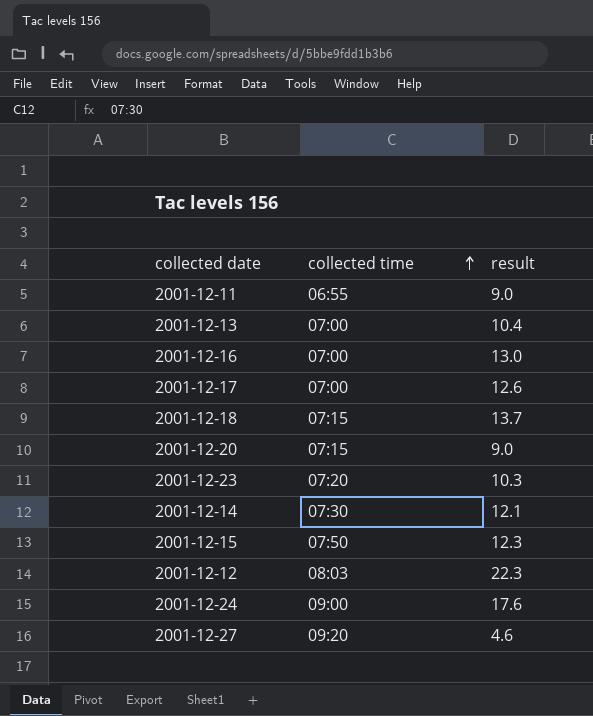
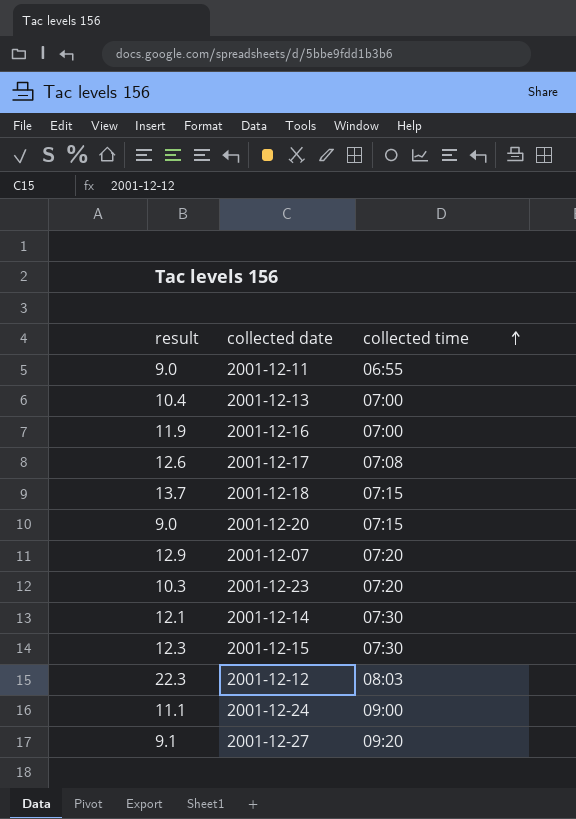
column result | position: 3 -> 1
2001-12-16 | result: 13.0 -> 11.9
2001-12-17 | collected time: 07:00 -> 07:08
row 2001-12-07: none -> 12.9 | 07:20
2001-12-15 | collected time: 07:50 -> 07:30
2001-12-24 | result: 17.6 -> 11.1
2001-12-27 | result: 4.6 -> 9.1

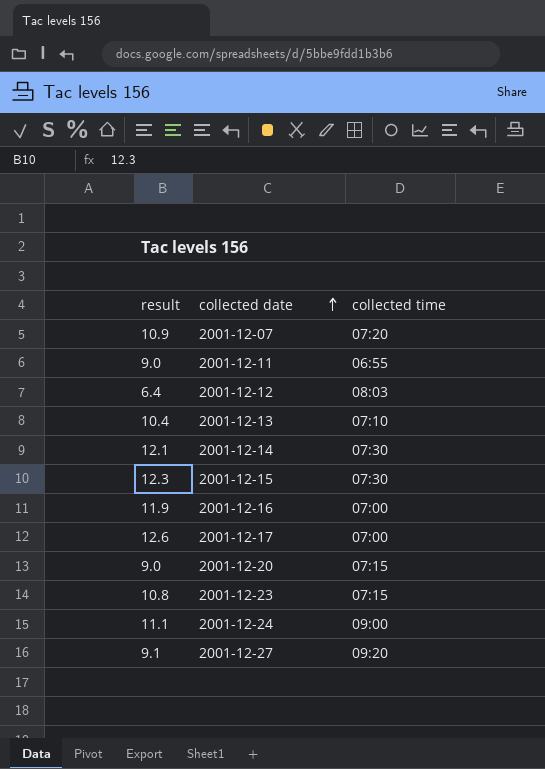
row order: collected time ascending -> collected date ascending
row 2001-12-18: 13.7 | 07:15 -> none
2001-12-07 | result: 12.9 -> 10.9
2001-12-12 | result: 22.3 -> 6.4
2001-12-13 | collected time: 07:00 -> 07:10
2001-12-17 | collected time: 07:08 -> 07:00
2001-12-23 | result: 10.3 -> 10.8
2001-12-23 | collected time: 07:20 -> 07:15

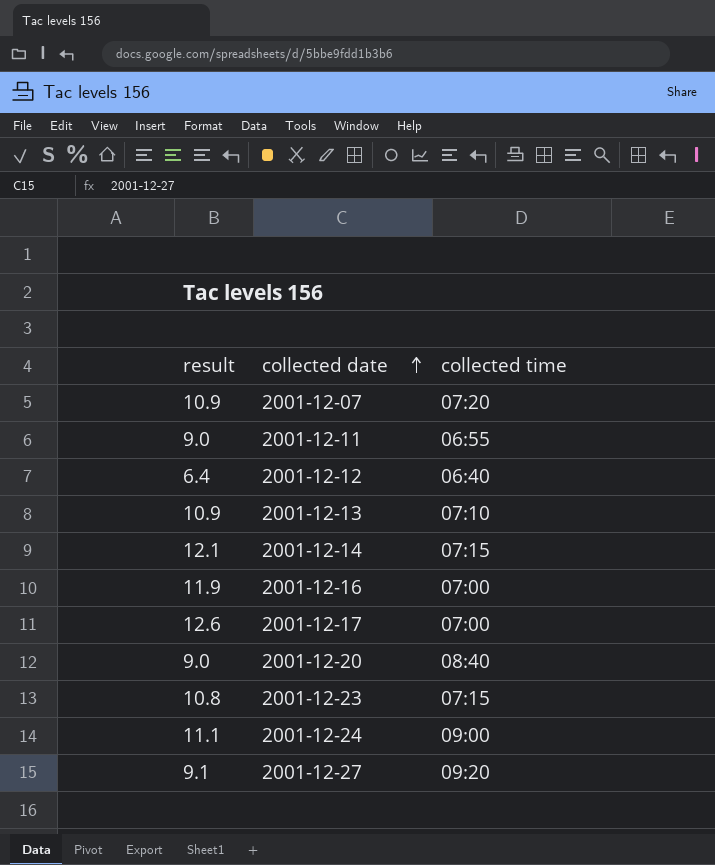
row 2001-12-15: 12.3 | 07:30 -> none
2001-12-12 | collected time: 08:03 -> 06:40
2001-12-13 | result: 10.4 -> 10.9
2001-12-14 | collected time: 07:30 -> 07:15
2001-12-20 | collected time: 07:15 -> 08:40

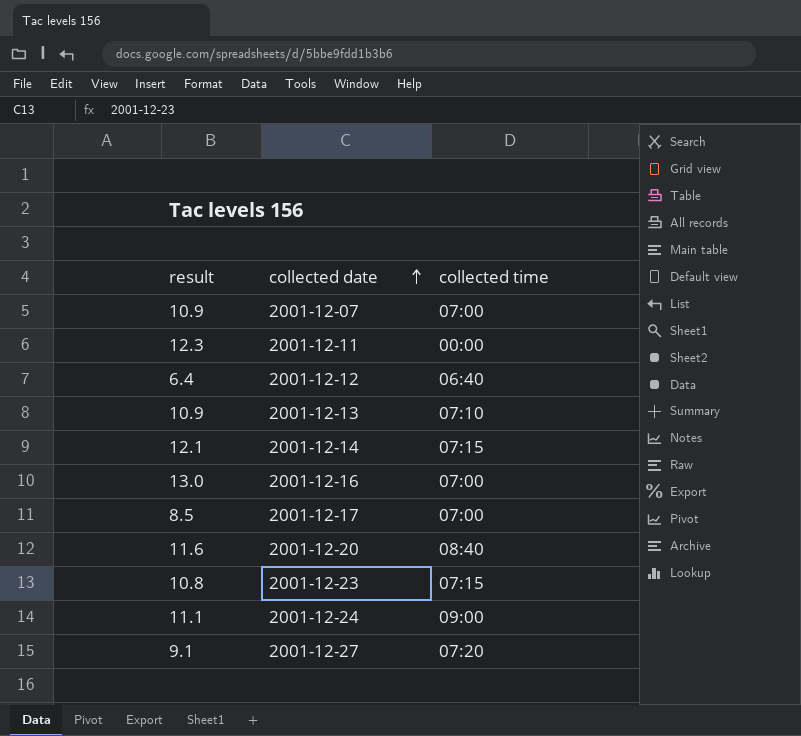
2001-12-07 | collected time: 07:20 -> 07:00
2001-12-11 | result: 9.0 -> 12.3
2001-12-11 | collected time: 06:55 -> 00:00
2001-12-16 | result: 11.9 -> 13.0
2001-12-17 | result: 12.6 -> 8.5
2001-12-20 | result: 9.0 -> 11.6
2001-12-27 | collected time: 09:20 -> 07:20

